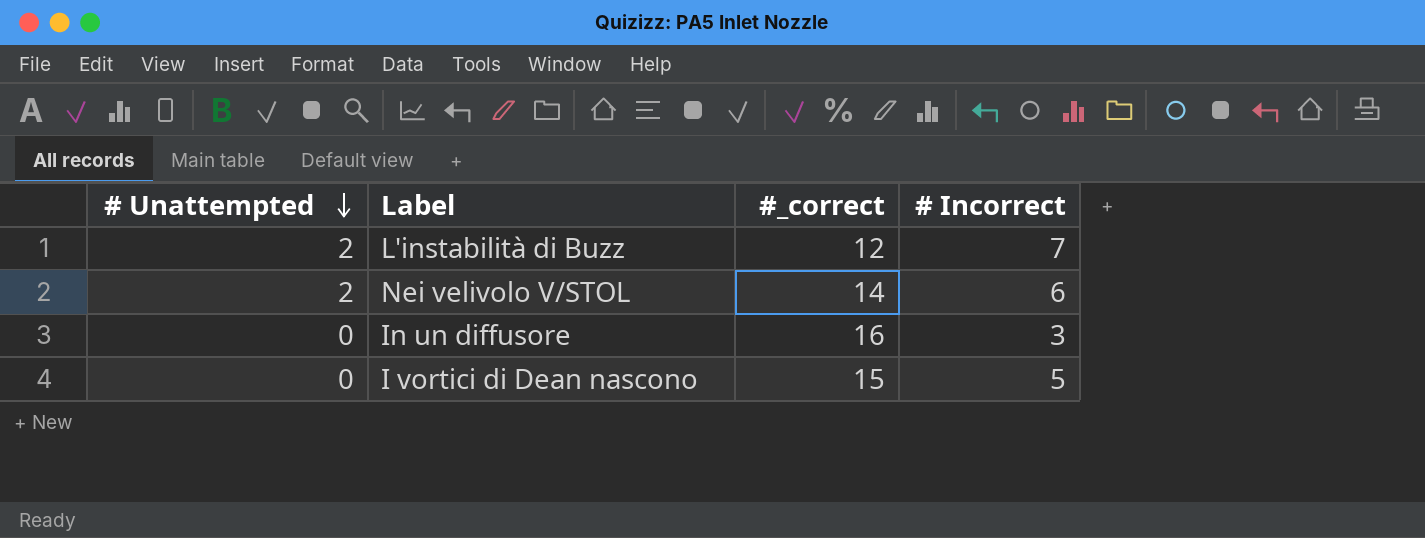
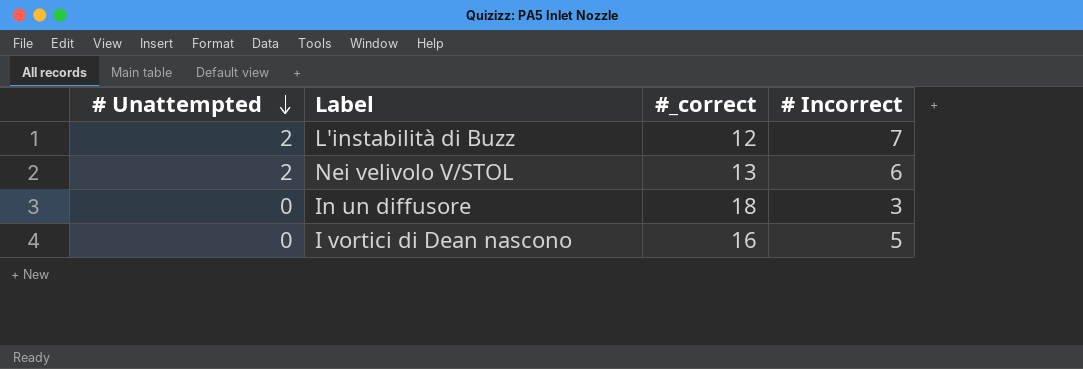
Nei velivolo V/STOL | #_correct: 14 -> 13
In un diffusore | #_correct: 16 -> 18
I vortici di Dean nascono | #_correct: 15 -> 16

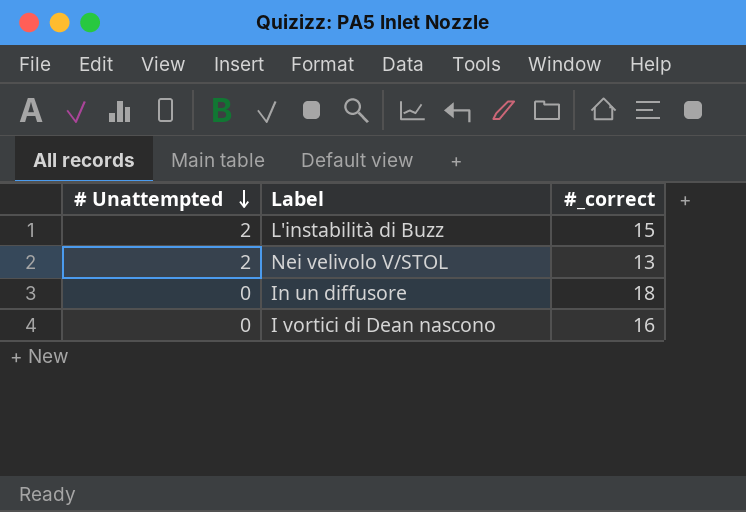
column # Incorrect | position: 4 -> none
L'instabilità di Buzz | #_correct: 12 -> 15

